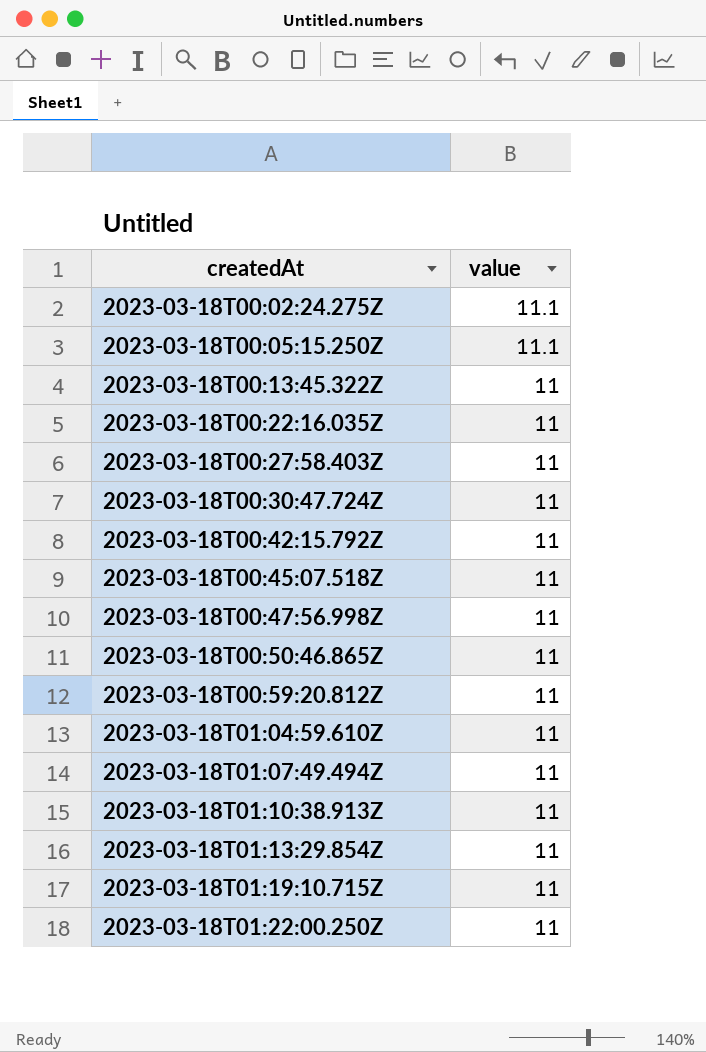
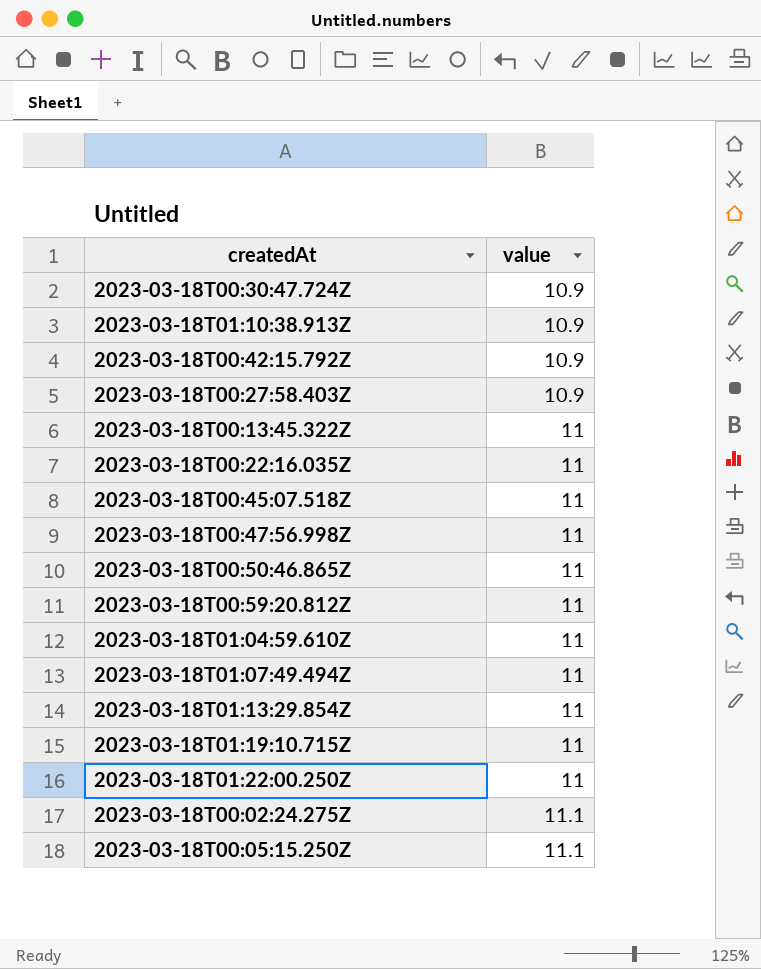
row order: createdAt ascending -> value ascending
2023-03-18T00:30:47.724Z | value: 11 -> 10.9
2023-03-18T01:10:38.913Z | value: 11 -> 10.9
2023-03-18T00:42:15.792Z | value: 11 -> 10.9
2023-03-18T00:27:58.403Z | value: 11 -> 10.9

